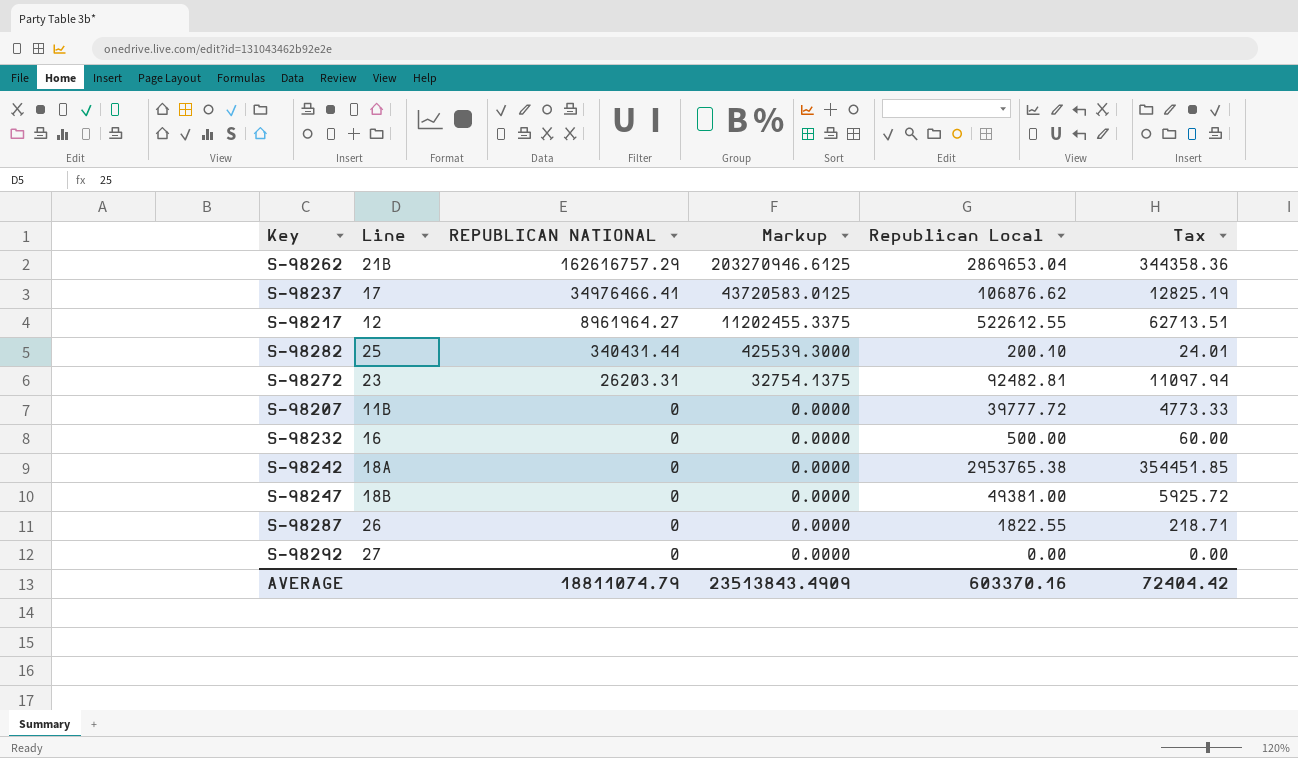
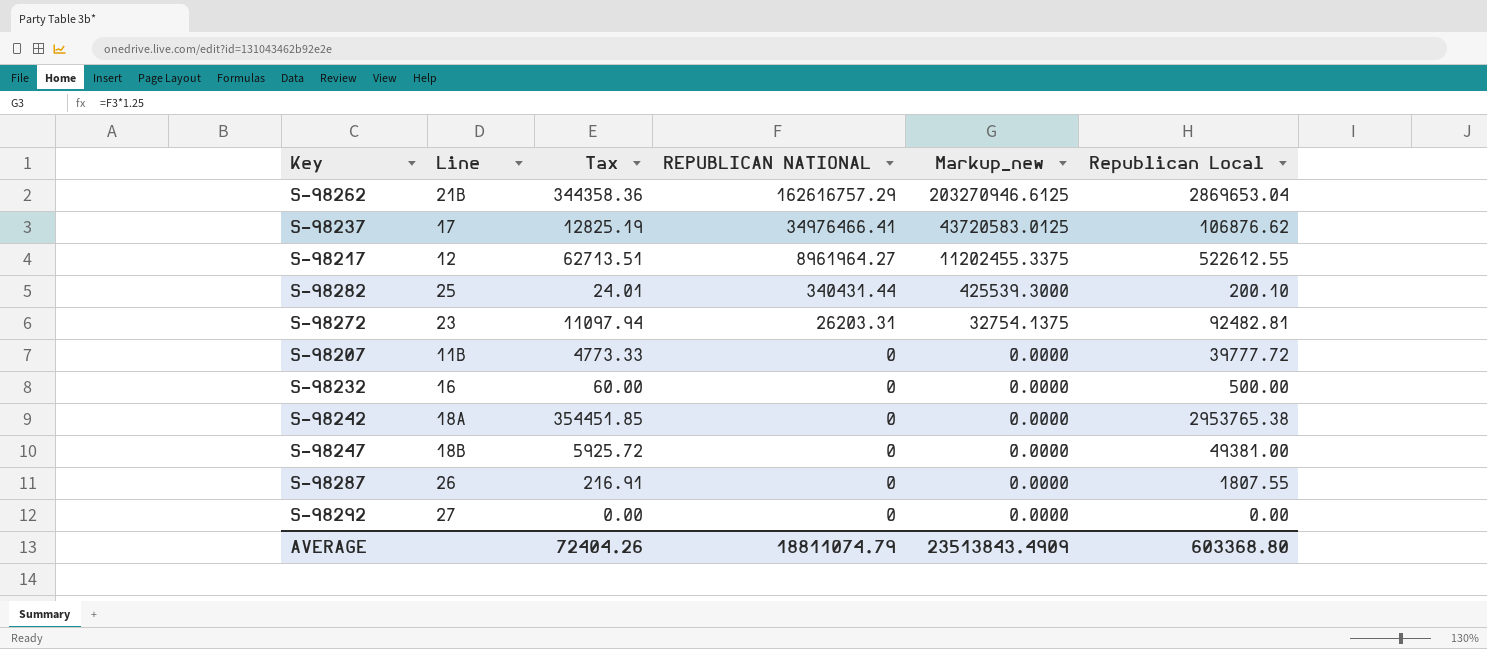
column Tax | position: 6 -> 3
column name: Markup -> Markup_new
S-98287 | Tax: 218.71 -> 216.91
S-98287 | Republican Local: 1822.55 -> 1807.55
AVERAGE | Tax: 72404.42 -> 72404.26
AVERAGE | Republican Local: 603370.16 -> 603368.80

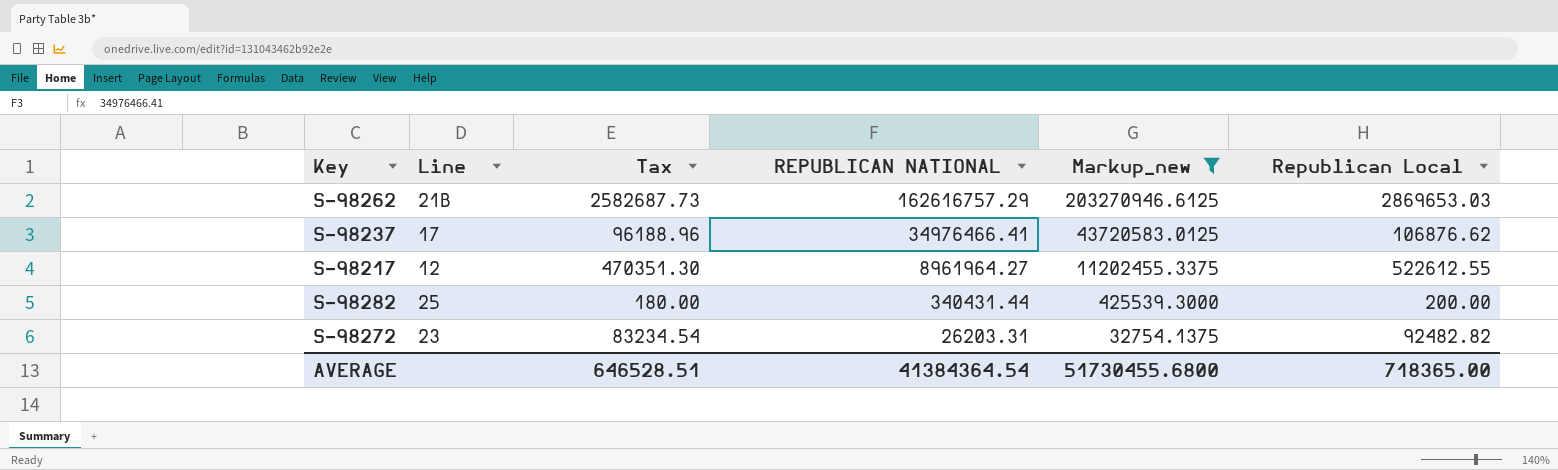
filter: none -> Markup_new != 0.0000
column Tax | formula: [Republican Local] * 0.12 -> [Republican Local] * 0.9
S-98262 | Republican Local: 2869653.04 -> 2869653.03
S-98282 | Republican Local: 200.10 -> 200.00
S-98272 | Republican Local: 92482.81 -> 92482.82
AVERAGE | Tax: 72404.26 -> 646528.51
AVERAGE | REPUBLICAN NATIONAL: 18811074.79 -> 41384364.54
AVERAGE | Markup_new: 23513843.4909 -> 51730455.6800
AVERAGE | Republican Local: 603368.80 -> 718365.00

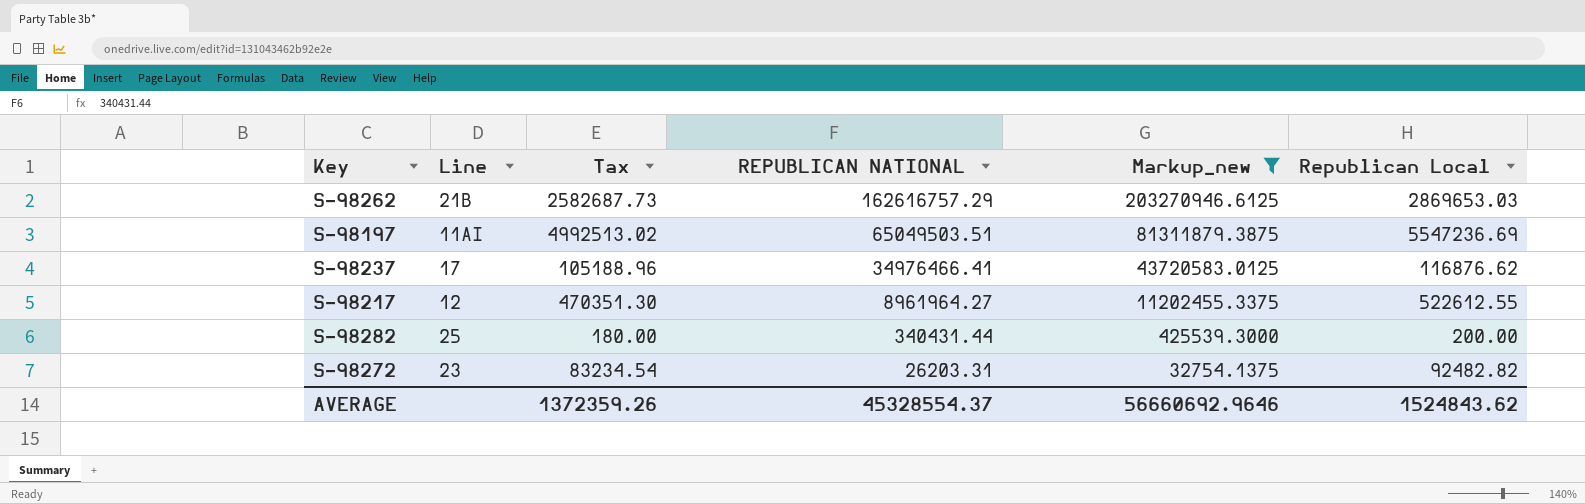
row S-98197: none -> 11AI | 4992513.02 | 65049503.51 | 81311879.3875 | 5547236.69
S-98237 | Tax: 96188.96 -> 105188.96
S-98237 | Republican Local: 106876.62 -> 116876.62
AVERAGE | Tax: 646528.51 -> 1372359.26
AVERAGE | REPUBLICAN NATIONAL: 41384364.54 -> 45328554.37
AVERAGE | Markup_new: 51730455.6800 -> 56660692.9646
AVERAGE | Republican Local: 718365.00 -> 1524843.62

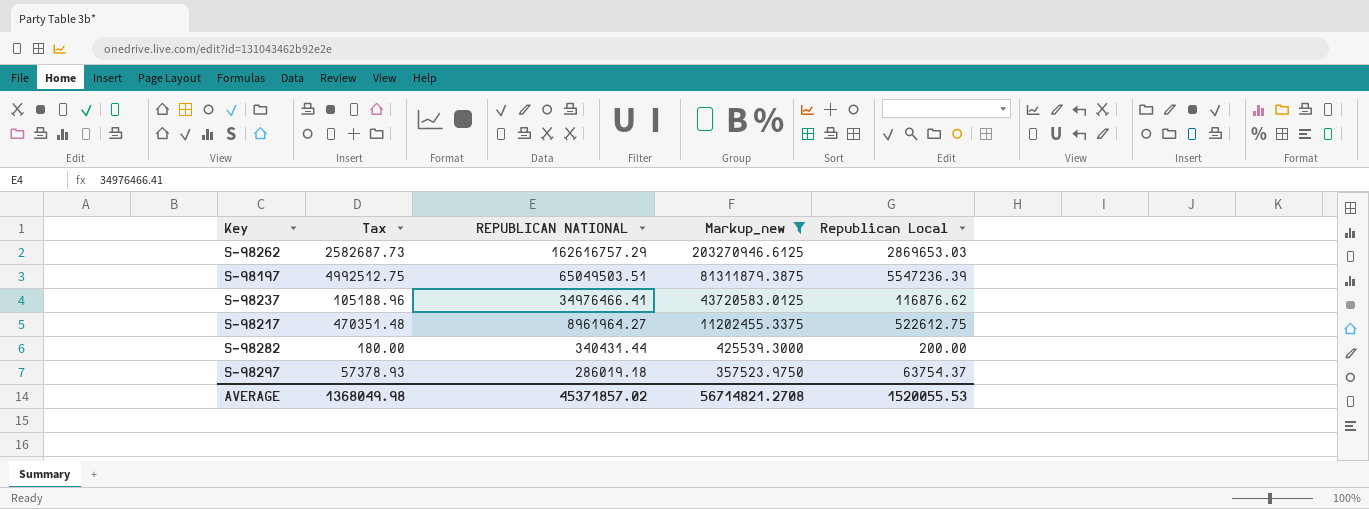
column Line | position: 2 -> none
row S-98272: 23 | 83234.54 | 26203.31 | 32754.1375 | 92482.82 -> none
S-98197 | Tax: 4992513.02 -> 4992512.75
S-98197 | Republican Local: 5547236.69 -> 5547236.39
S-98217 | Tax: 470351.30 -> 470351.48
S-98217 | Republican Local: 522612.55 -> 522612.75
row S-98297: none -> 57378.93 | 286019.18 | 357523.9750 | 63754.37
AVERAGE | Tax: 1372359.26 -> 1368049.98
AVERAGE | REPUBLICAN NATIONAL: 45328554.37 -> 45371857.02
AVERAGE | Markup_new: 56660692.9646 -> 56714821.2708
AVERAGE | Republican Local: 1524843.62 -> 1520055.53

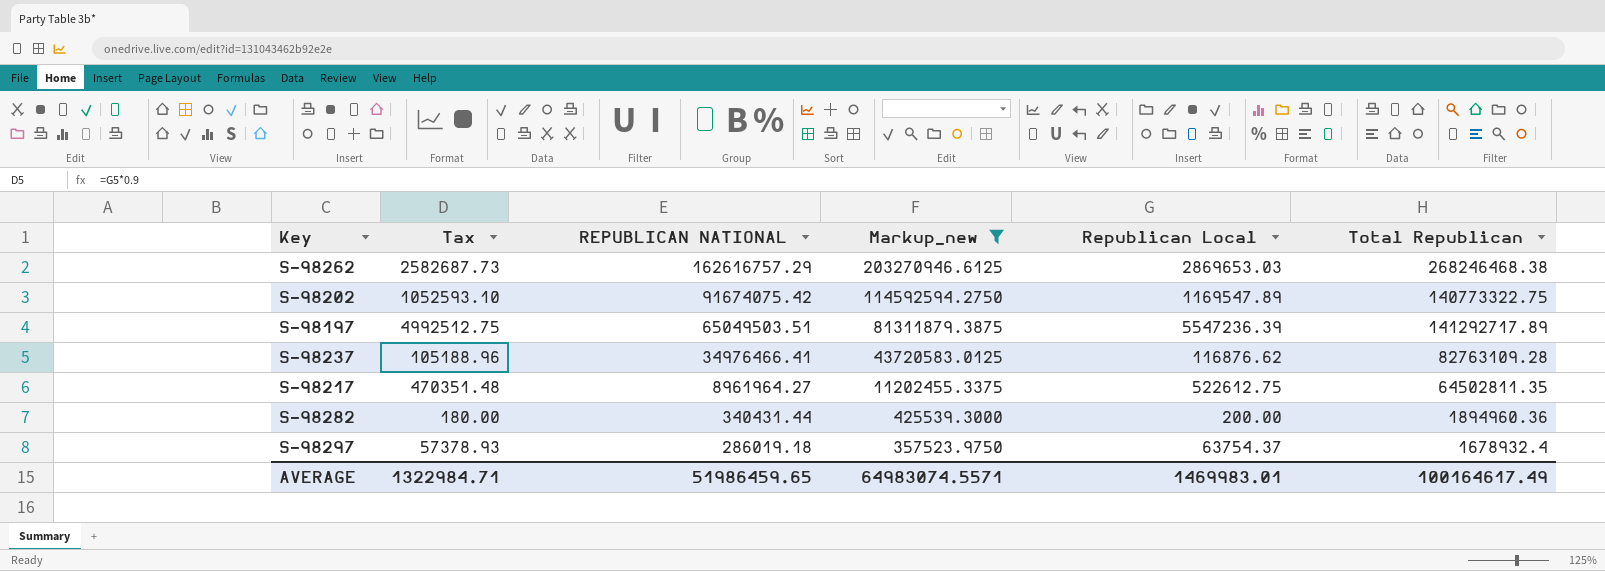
column Total Republican | position: none -> 6
row S-98202: none -> 1052593.10 | 91674075.42 | 114592594.2750 | 1169547.89 | 140773322.75
AVERAGE | Tax: 1368049.98 -> 1322984.71
AVERAGE | REPUBLICAN NATIONAL: 45371857.02 -> 51986459.65
AVERAGE | Markup_new: 56714821.2708 -> 64983074.5571
AVERAGE | Republican Local: 1520055.53 -> 1469983.01

